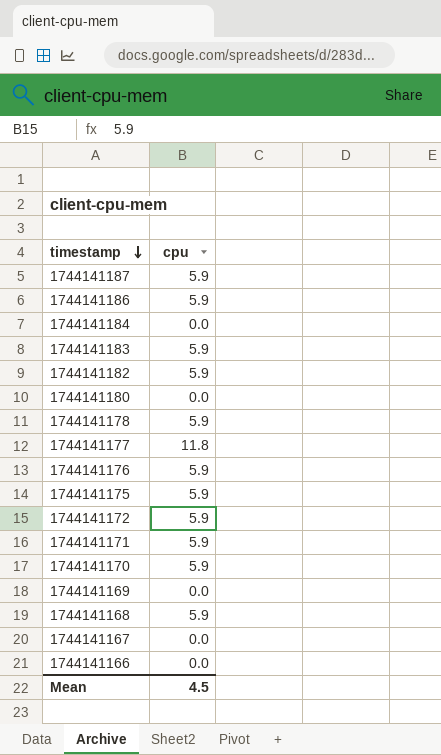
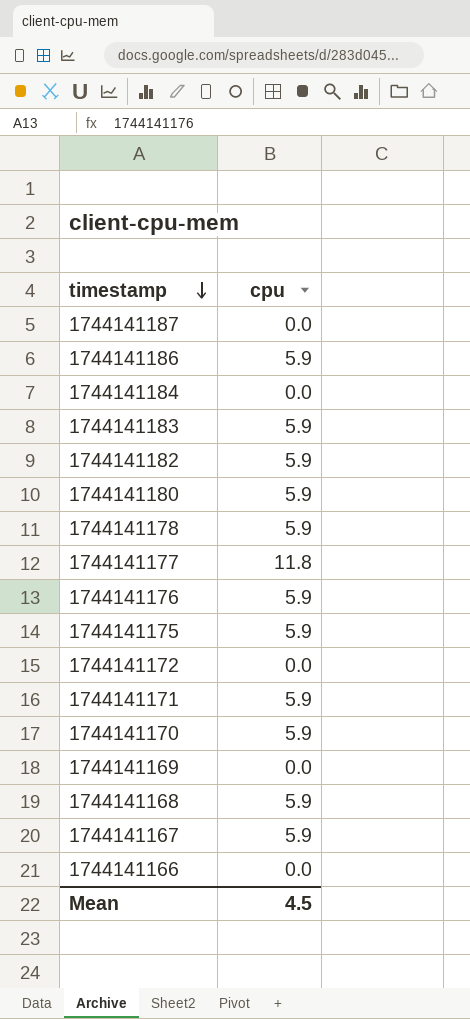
1744141187 | cpu: 5.9 -> 0.0
1744141180 | cpu: 0.0 -> 5.9
1744141172 | cpu: 5.9 -> 0.0
1744141167 | cpu: 0.0 -> 5.9

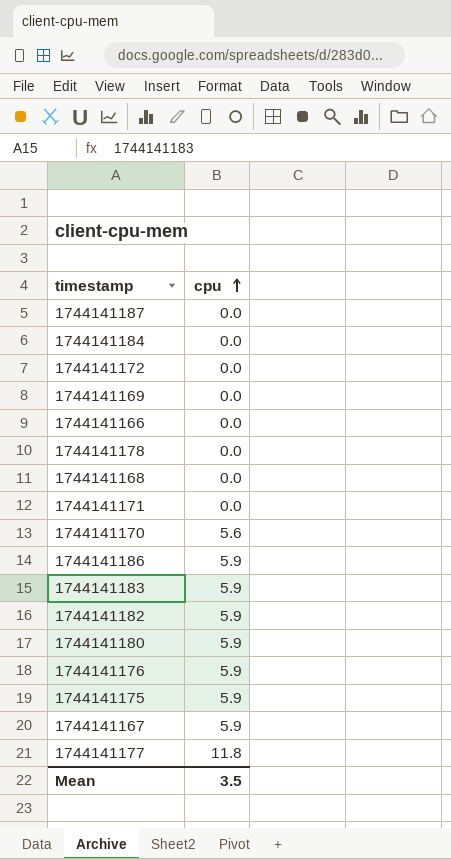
row order: timestamp descending -> cpu ascending
1744141178 | cpu: 5.9 -> 0.0
1744141168 | cpu: 5.9 -> 0.0
1744141171 | cpu: 5.9 -> 0.0
1744141170 | cpu: 5.9 -> 5.6
Mean | cpu: 4.5 -> 3.5

